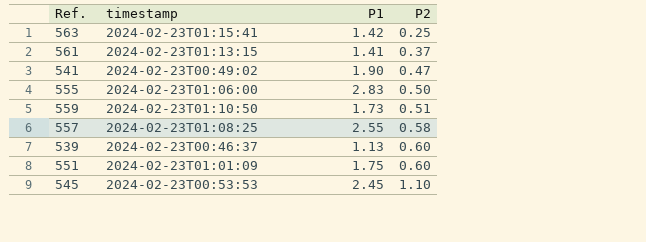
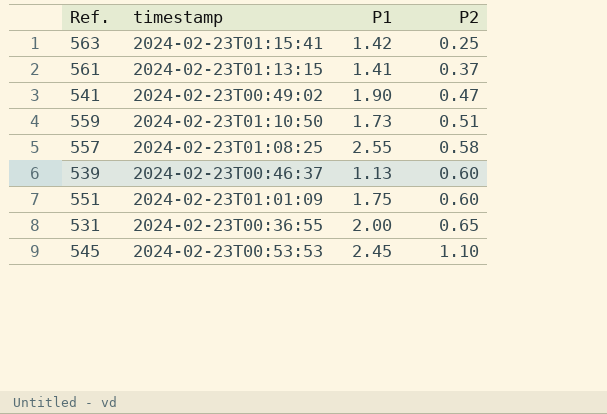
row 555: 2024-02-23T01:06:00 | 2.83 | 0.50 -> none
row 531: none -> 2024-02-23T00:36:55 | 2.00 | 0.65

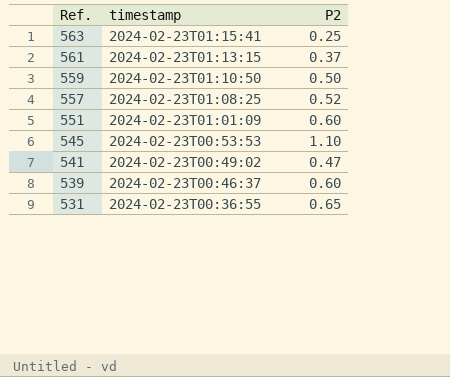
row order: P2 ascending -> Ref. descending
column P1 | position: 3 -> none
559 | P2: 0.51 -> 0.50
557 | P2: 0.58 -> 0.52

